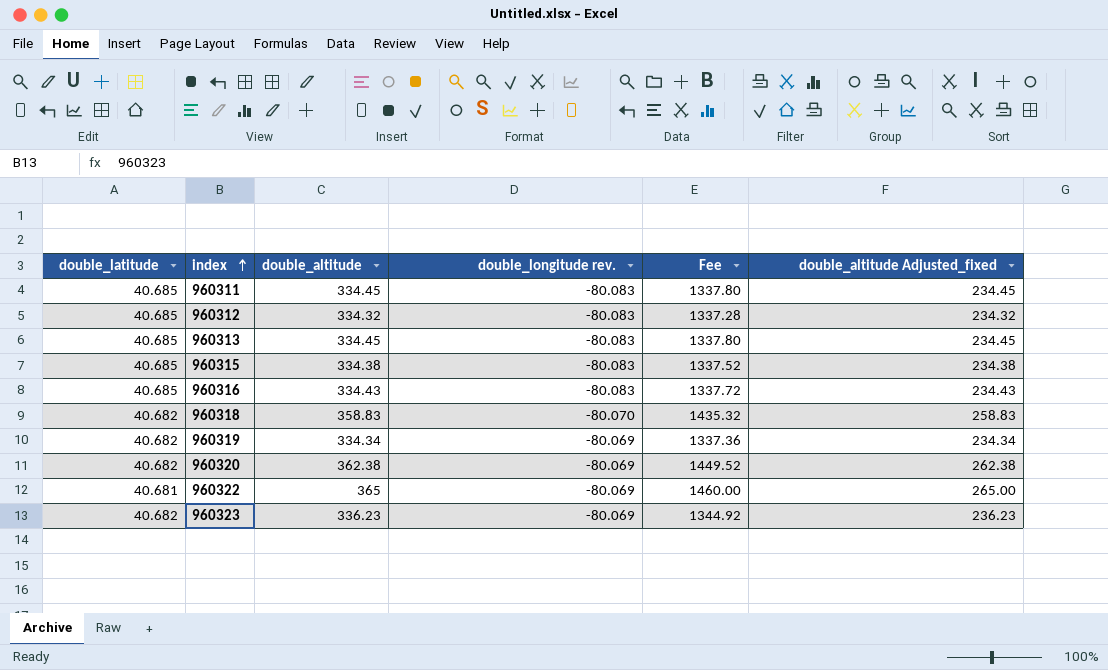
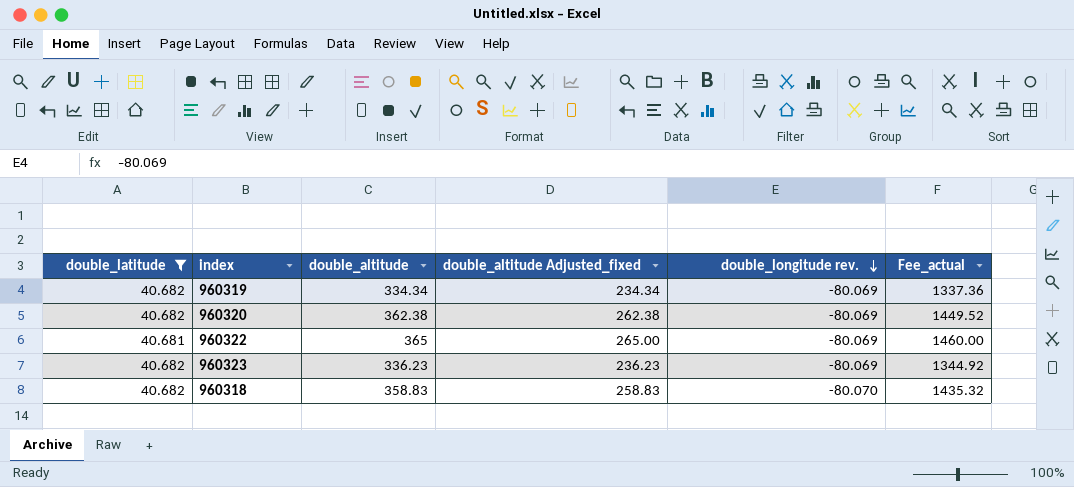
filter: none -> double_latitude != 40.685
row order: index ascending -> double_longitude rev. descending
column double_altitude Adjusted_fixed | position: 6 -> 4
column name: Fee -> Fee_actual

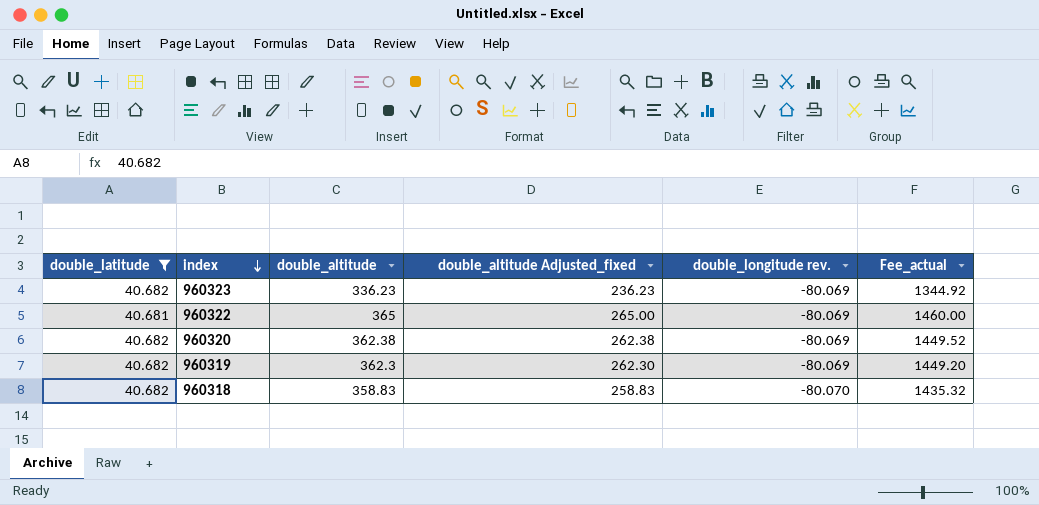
row order: double_longitude rev. descending -> index descending
960319 | double_altitude: 334.34 -> 362.3
960319 | double_altitude Adjusted_fixed: 234.34 -> 262.30
960319 | Fee_actual: 1337.36 -> 1449.20

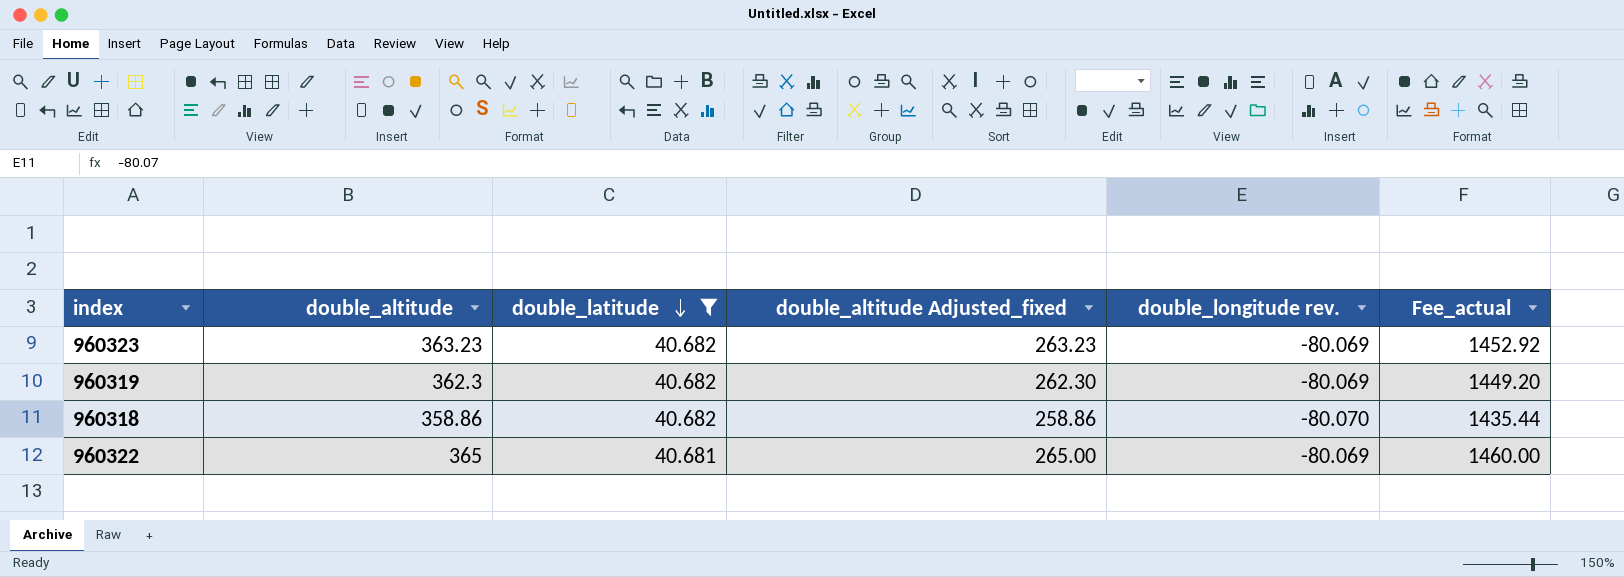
row order: index descending -> double_latitude descending
column double_latitude | position: 1 -> 3
row 960320: 40.682 | 362.38 | 262.38 | -80.069 | 1449.52 -> none
960323 | double_altitude: 336.23 -> 363.23
960323 | double_altitude Adjusted_fixed: 236.23 -> 263.23
960323 | Fee_actual: 1344.92 -> 1452.92
960318 | double_altitude: 358.83 -> 358.86
960318 | double_altitude Adjusted_fixed: 258.83 -> 258.86
960318 | Fee_actual: 1435.32 -> 1435.44

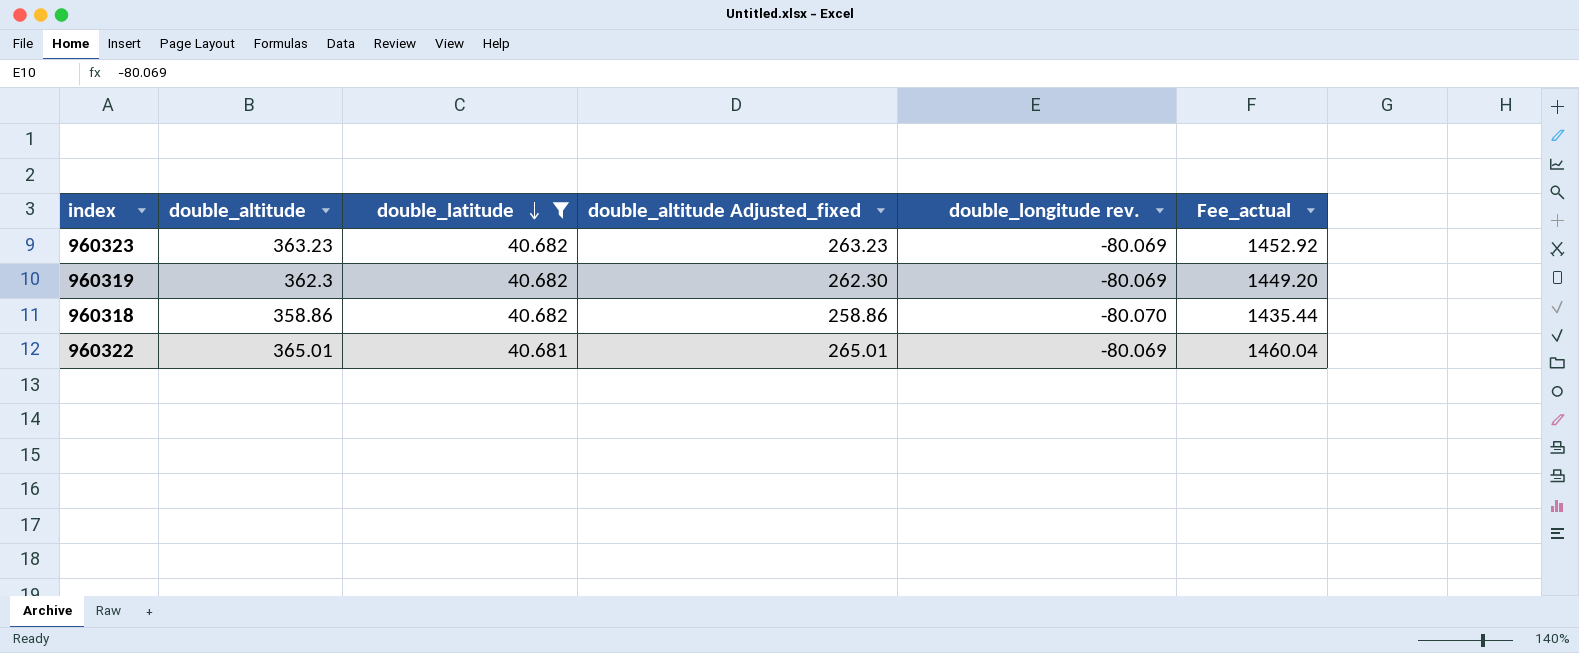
960322 | double_altitude: 365 -> 365.01
960322 | double_altitude Adjusted_fixed: 265.00 -> 265.01
960322 | Fee_actual: 1460.00 -> 1460.04

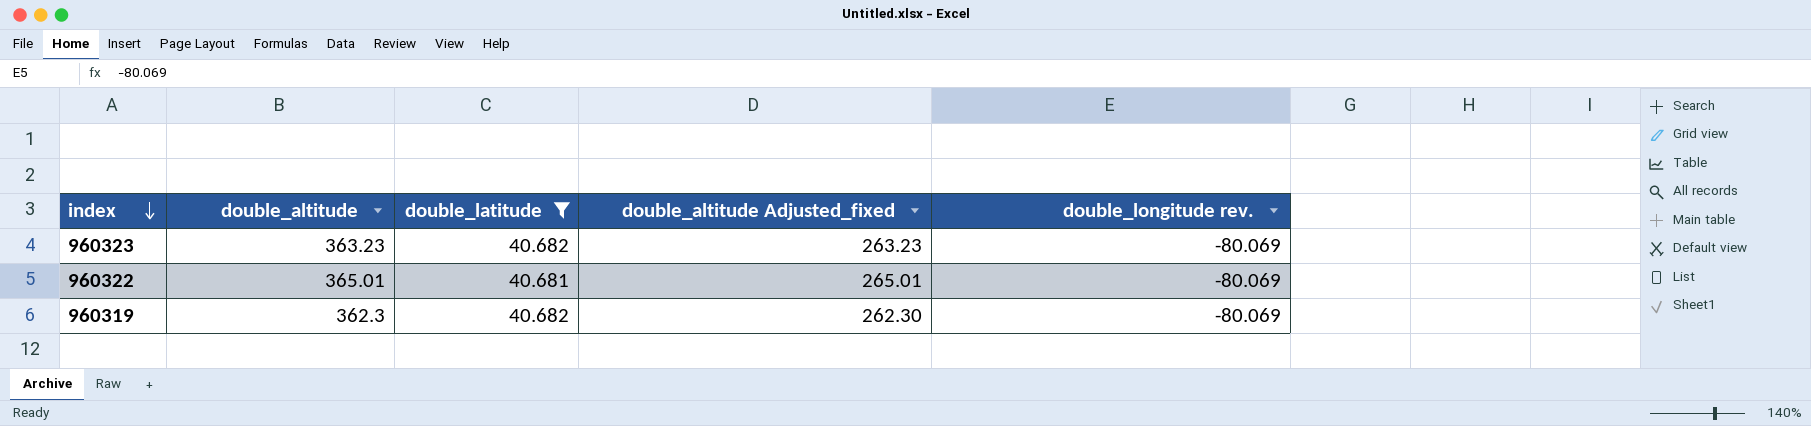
row order: double_latitude descending -> index descending
column Fee_actual | formula: [double_altitude] * 4 -> none
row 960318: 358.86 | 40.682 | 258.86 | -80.070 | 1435.44 -> none

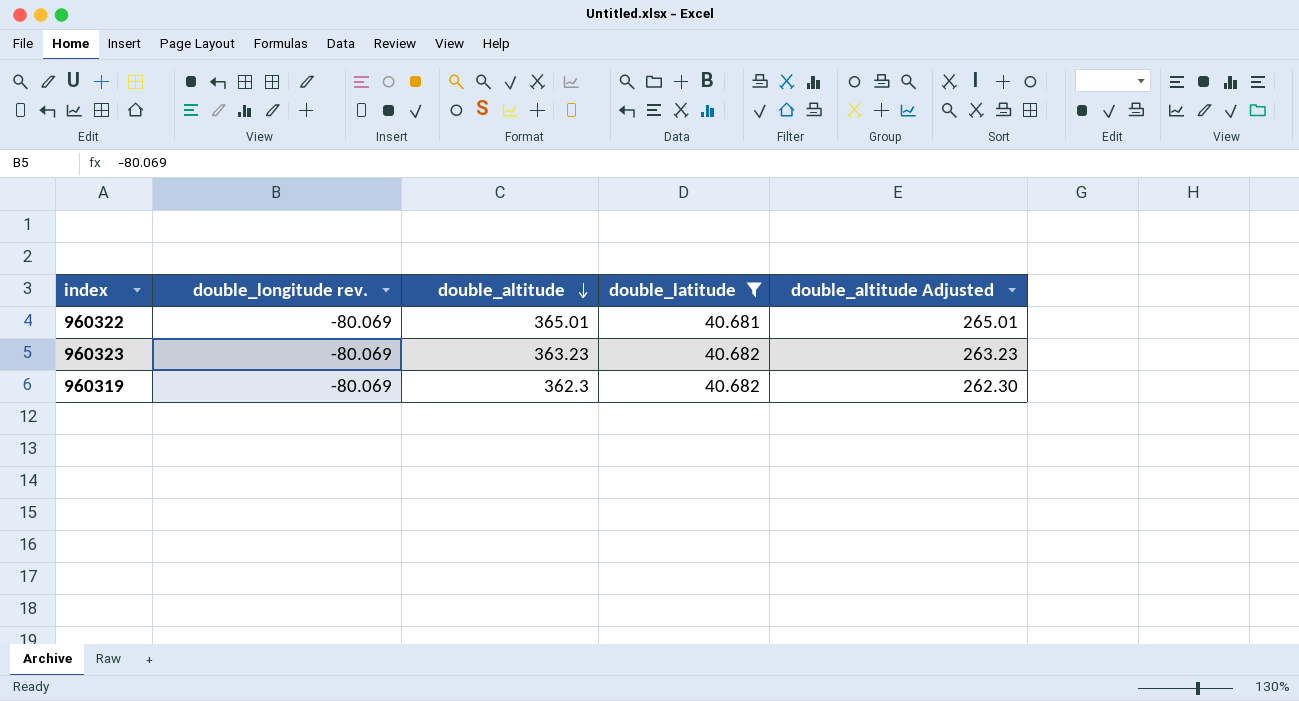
row order: index descending -> double_altitude descending
column double_longitude rev. | position: 5 -> 2
column name: double_altitude Adjusted_fixed -> double_altitude Adjusted

